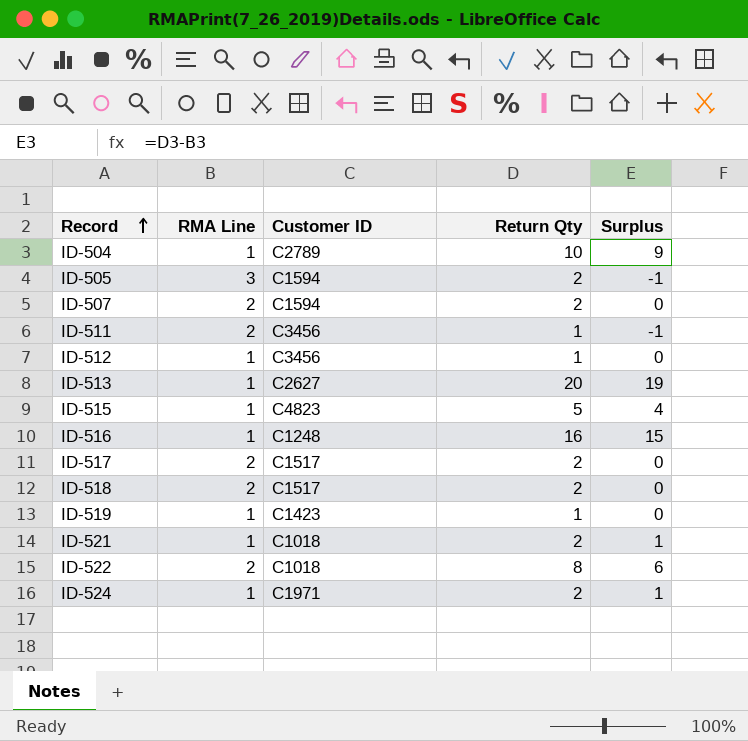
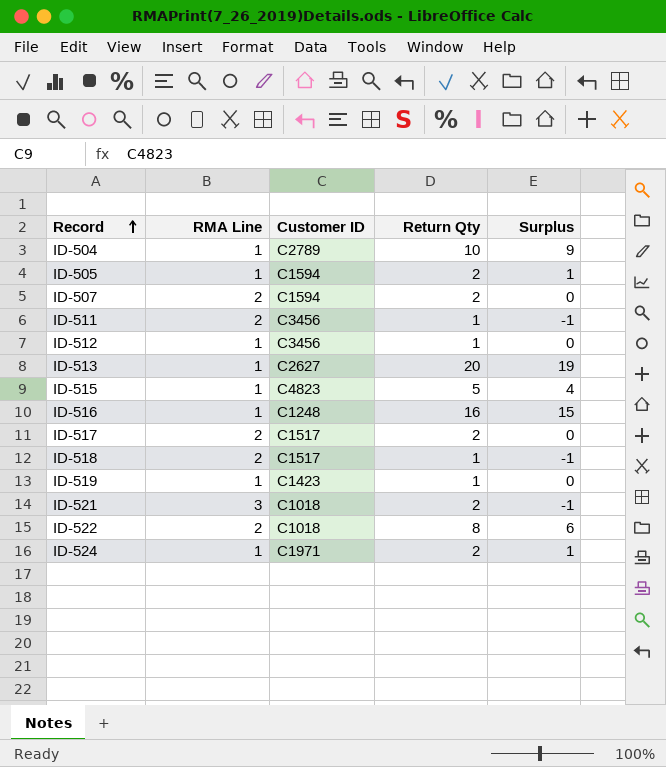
ID-505 | RMA Line: 3 -> 1
ID-505 | Surplus: -1 -> 1
ID-518 | Return Qty: 2 -> 1
ID-518 | Surplus: 0 -> -1
ID-521 | RMA Line: 1 -> 3
ID-521 | Surplus: 1 -> -1

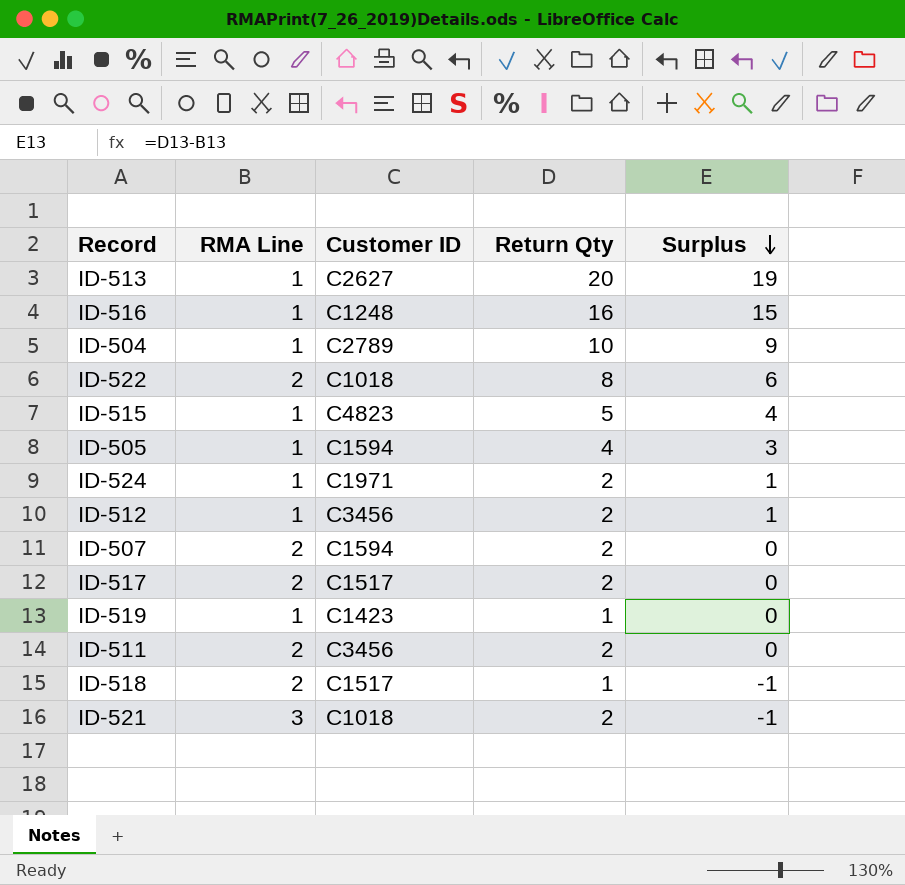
row order: Record ascending -> Surplus descending
ID-505 | Return Qty: 2 -> 4
ID-505 | Surplus: 1 -> 3
ID-512 | Return Qty: 1 -> 2
ID-512 | Surplus: 0 -> 1
ID-511 | Return Qty: 1 -> 2
ID-511 | Surplus: -1 -> 0

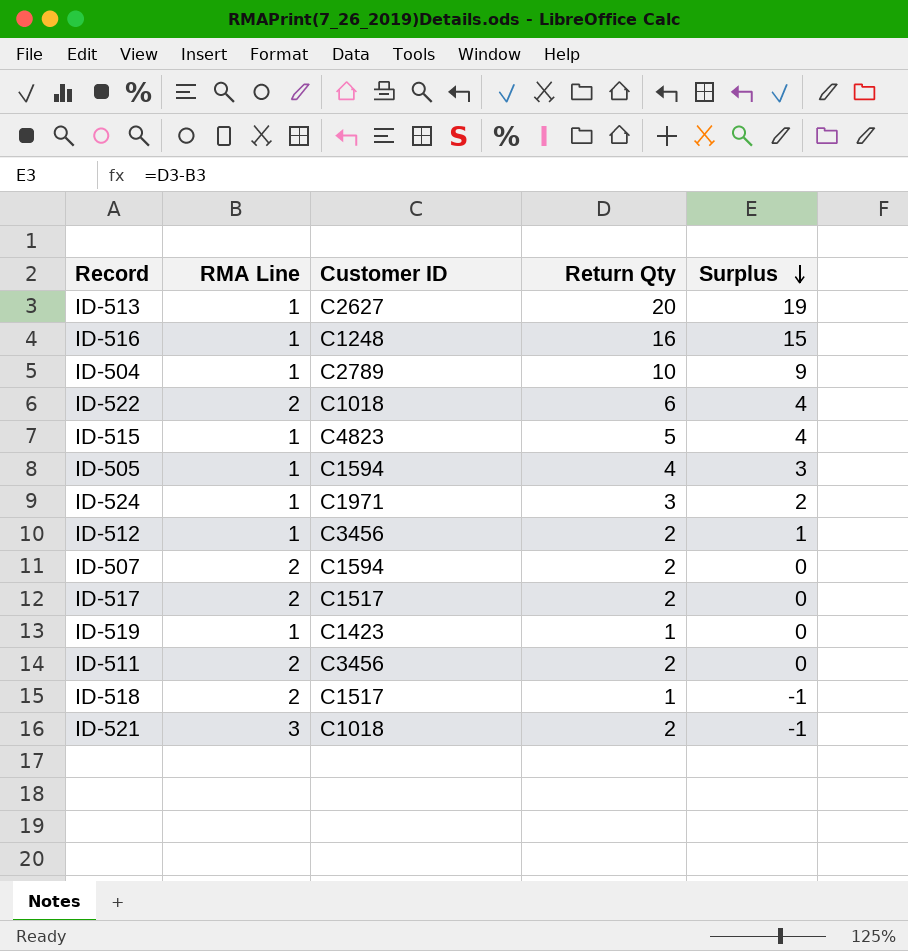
ID-522 | Return Qty: 8 -> 6
ID-522 | Surplus: 6 -> 4
ID-524 | Return Qty: 2 -> 3
ID-524 | Surplus: 1 -> 2

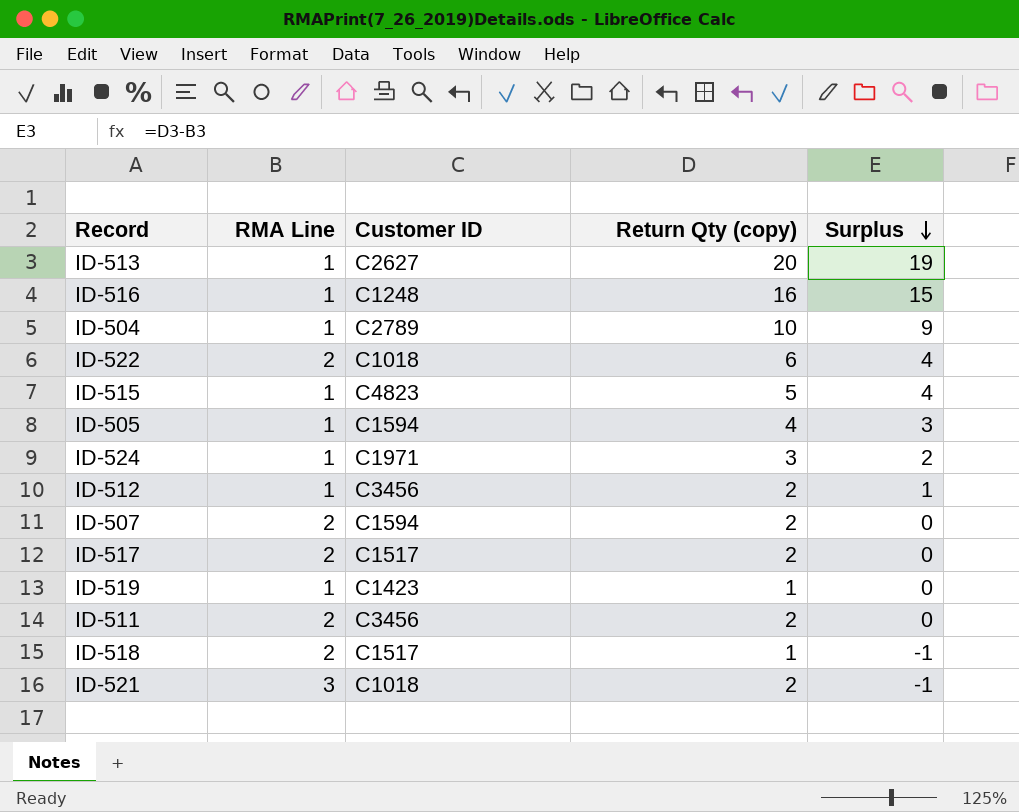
column name: Return Qty -> Return Qty (copy)

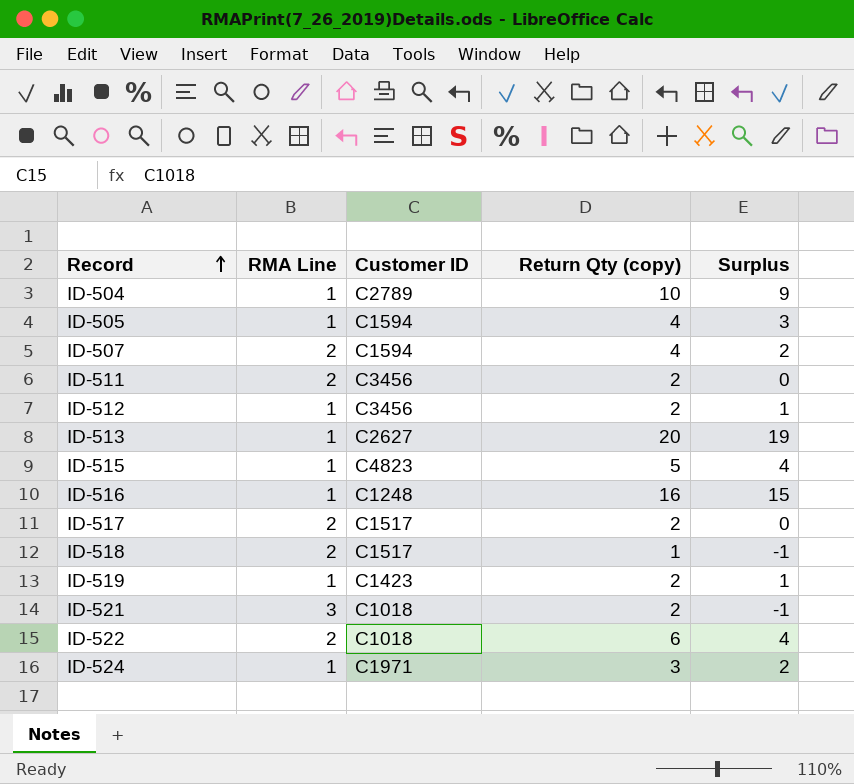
row order: Surplus descending -> Record ascending
ID-507 | Return Qty (copy): 2 -> 4
ID-507 | Surplus: 0 -> 2
ID-519 | Return Qty (copy): 1 -> 2
ID-519 | Surplus: 0 -> 1

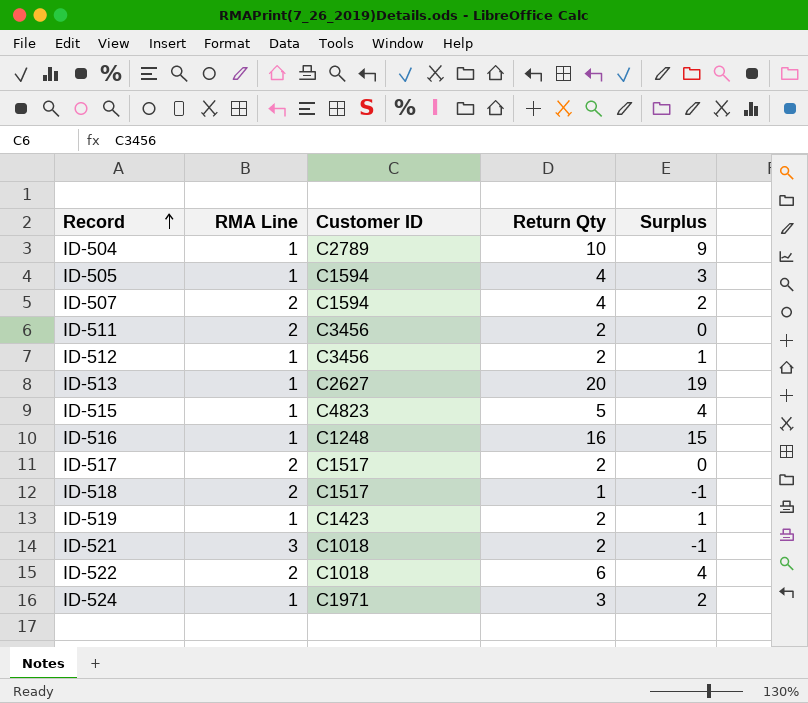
column name: Return Qty (copy) -> Return Qty

